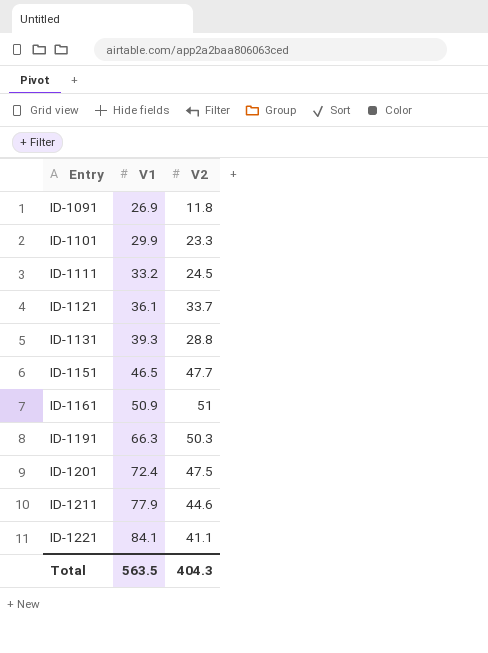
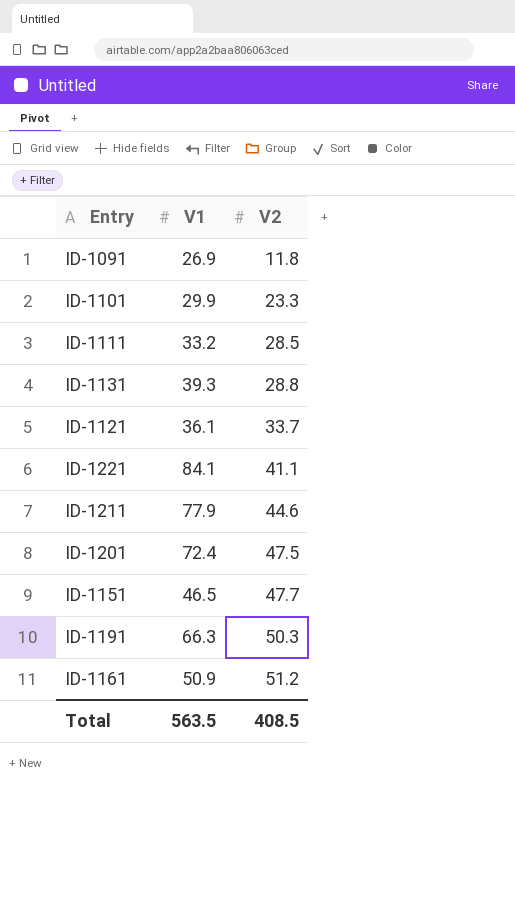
row order: Entry ascending -> V2 ascending
ID-1111 | V2: 24.5 -> 28.5
ID-1161 | V2: 51 -> 51.2
Total | V2: 404.3 -> 408.5

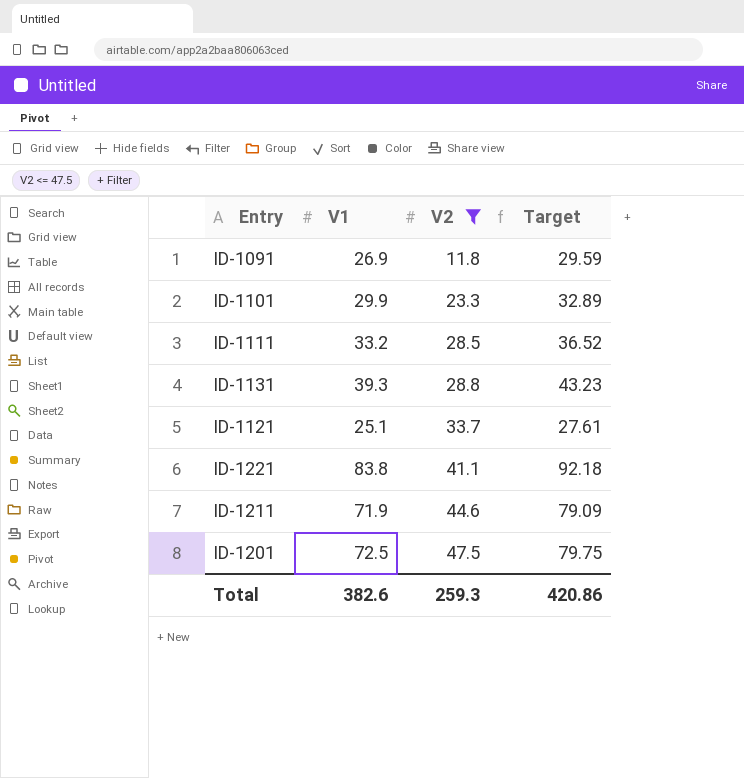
filter: none -> V2 <= 47.5
column Target | formula: none -> [V1] * 1.1
ID-1121 | V1: 36.1 -> 25.1
ID-1221 | V1: 84.1 -> 83.8
ID-1211 | V1: 77.9 -> 71.9
ID-1201 | V1: 72.4 -> 72.5
Total | V1: 563.5 -> 382.6
Total | V2: 408.5 -> 259.3

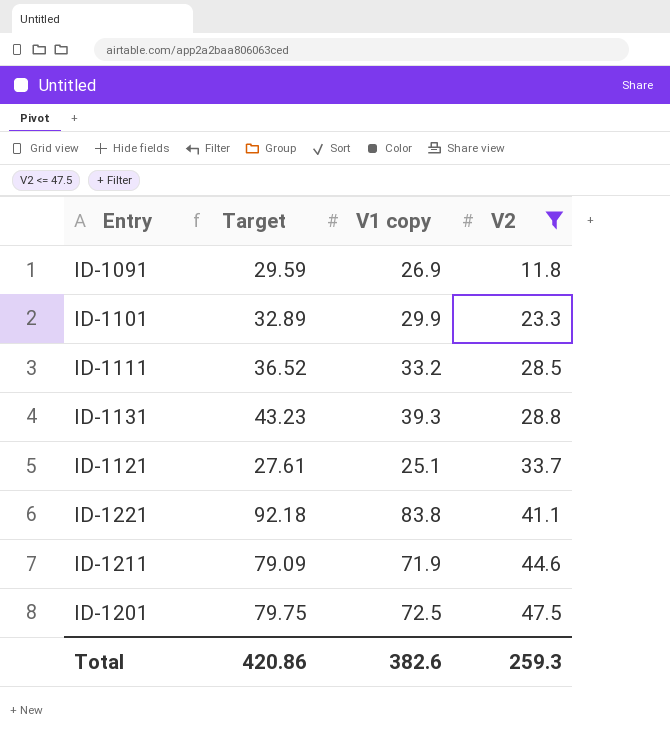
column Target | position: 4 -> 2
column name: V1 -> V1 copy

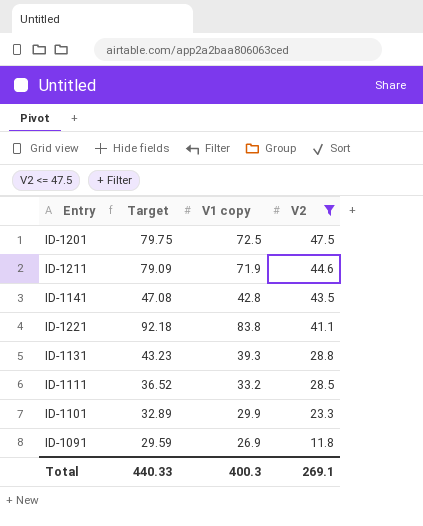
row order: V2 ascending -> V2 descending
row ID-1121: 27.61 | 25.1 | 33.7 -> none
row ID-1141: none -> 47.08 | 42.8 | 43.5
Total | Target: 420.86 -> 440.33
Total | V1 copy: 382.6 -> 400.3
Total | V2: 259.3 -> 269.1

